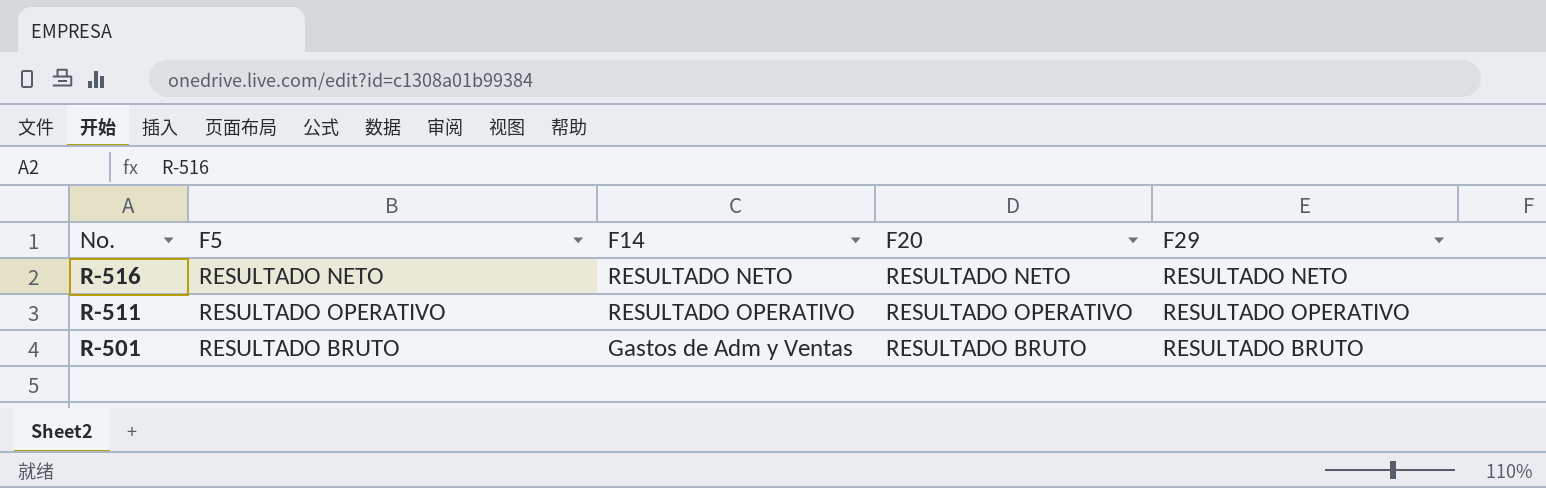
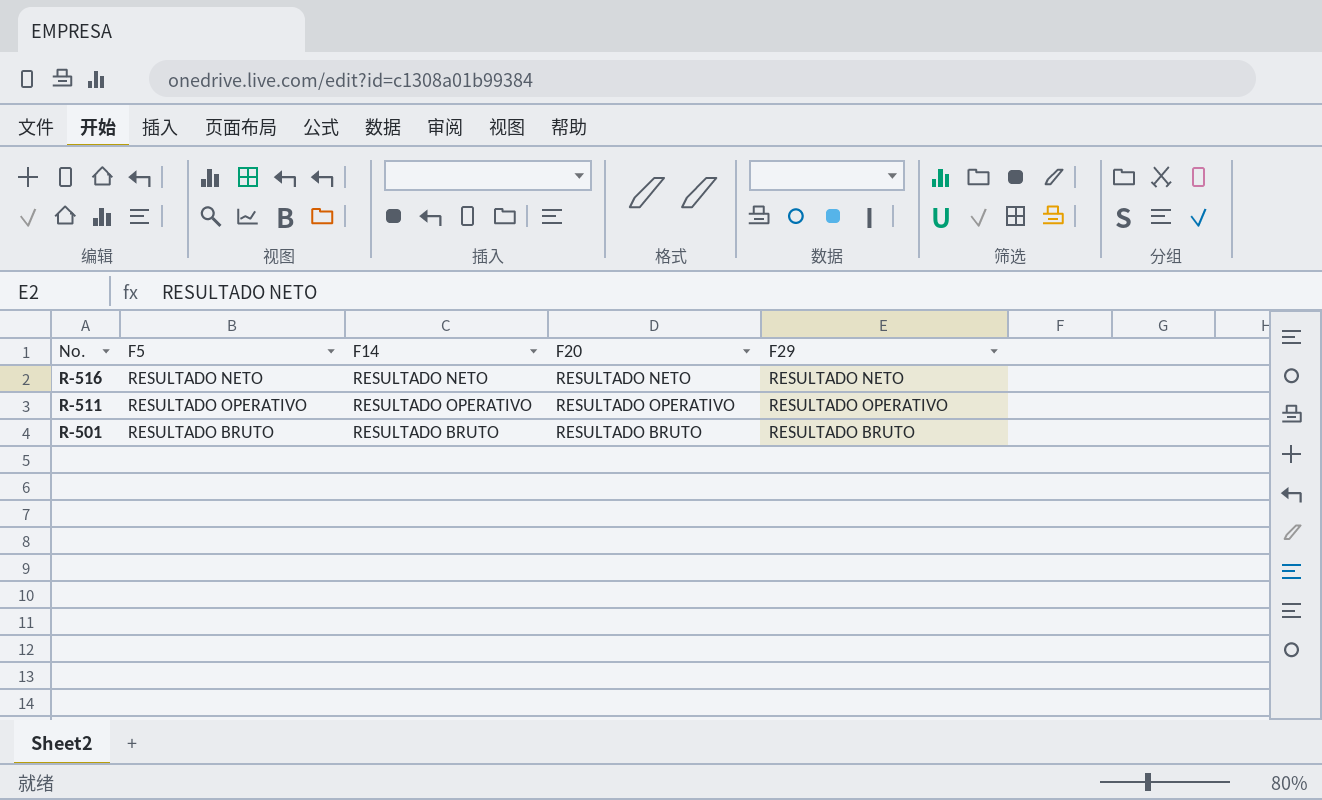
R-501 | F14: Gastos de Adm y Ventas -> RESULTADO BRUTO

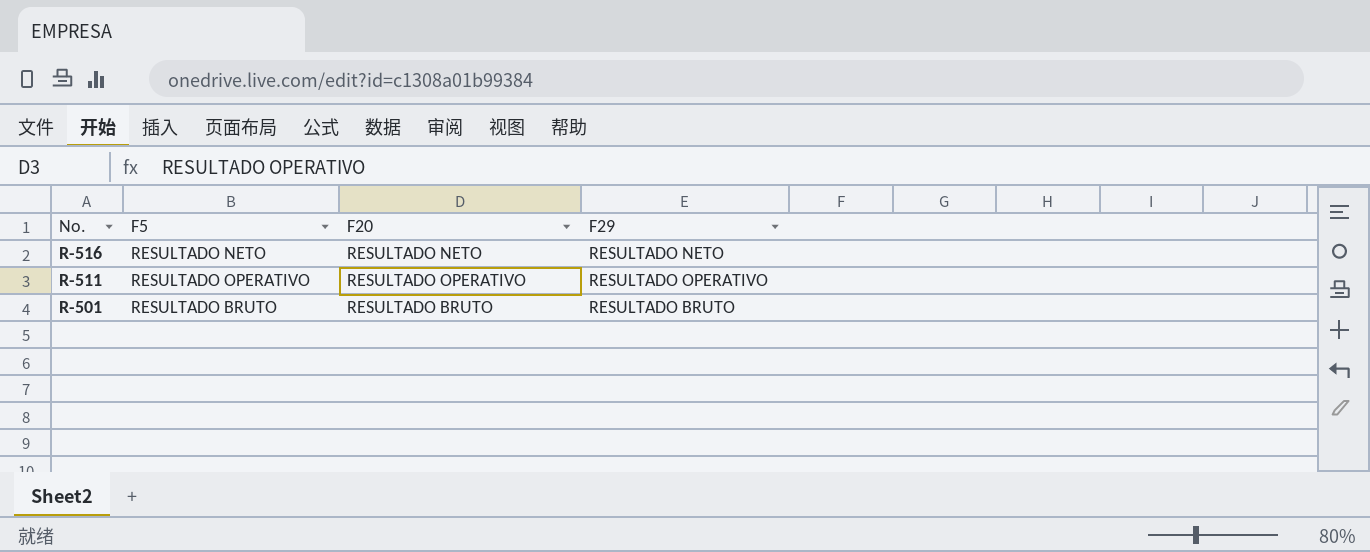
column F14 | position: 3 -> none

